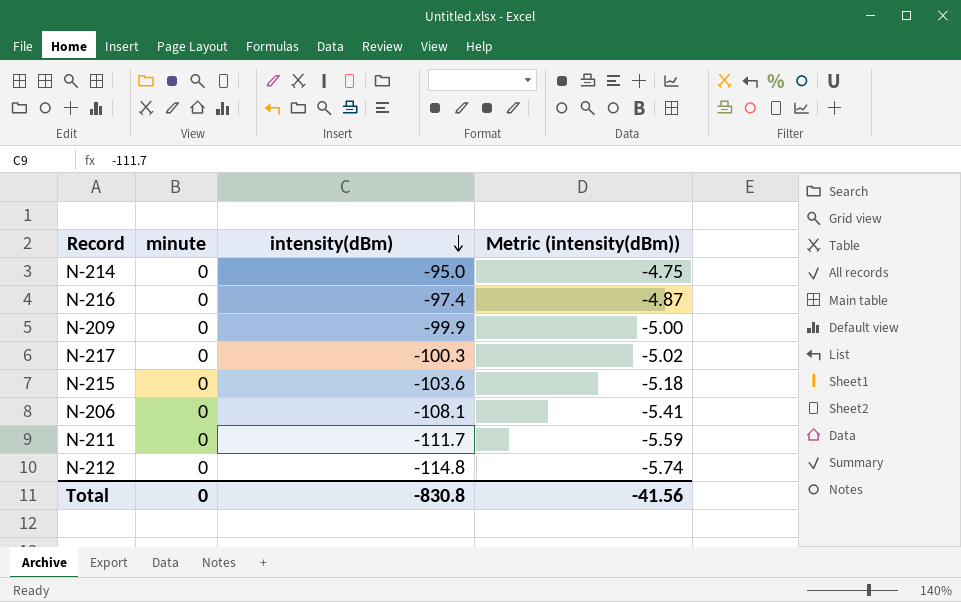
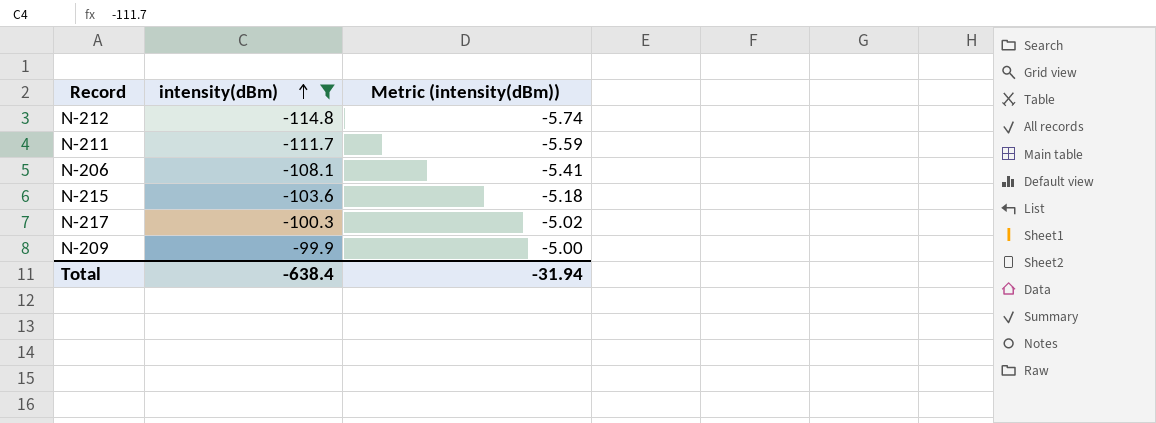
filter: none -> intensity(dBm) <= -99.9
row order: intensity(dBm) descending -> intensity(dBm) ascending
column minute | position: 2 -> none
Total | intensity(dBm): -830.8 -> -638.4
Total | Metric (intensity(dBm)): -41.56 -> -31.94

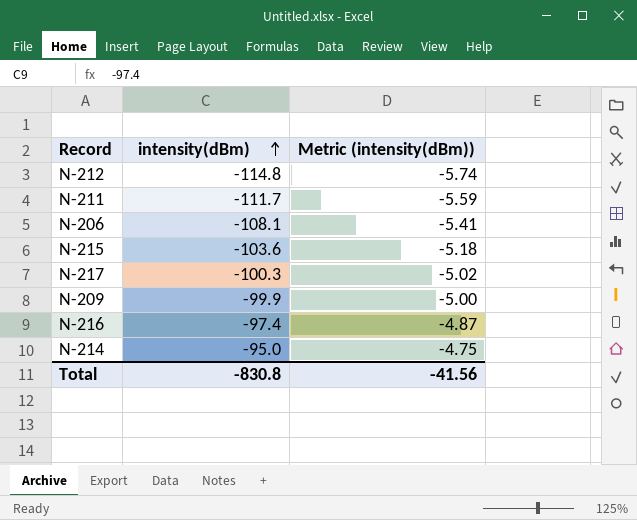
filter: intensity(dBm) <= -99.9 -> none
Total | intensity(dBm): -638.4 -> -830.8
Total | Metric (intensity(dBm)): -31.94 -> -41.56

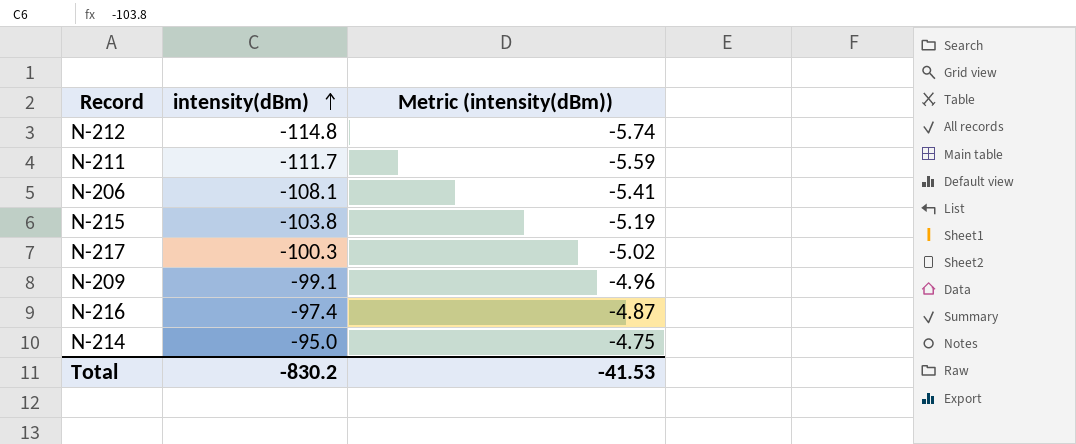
N-215 | intensity(dBm): -103.6 -> -103.8
N-215 | Metric (intensity(dBm)): -5.18 -> -5.19
N-209 | intensity(dBm): -99.9 -> -99.1
N-209 | Metric (intensity(dBm)): -5.00 -> -4.96
Total | intensity(dBm): -830.8 -> -830.2
Total | Metric (intensity(dBm)): -41.56 -> -41.53

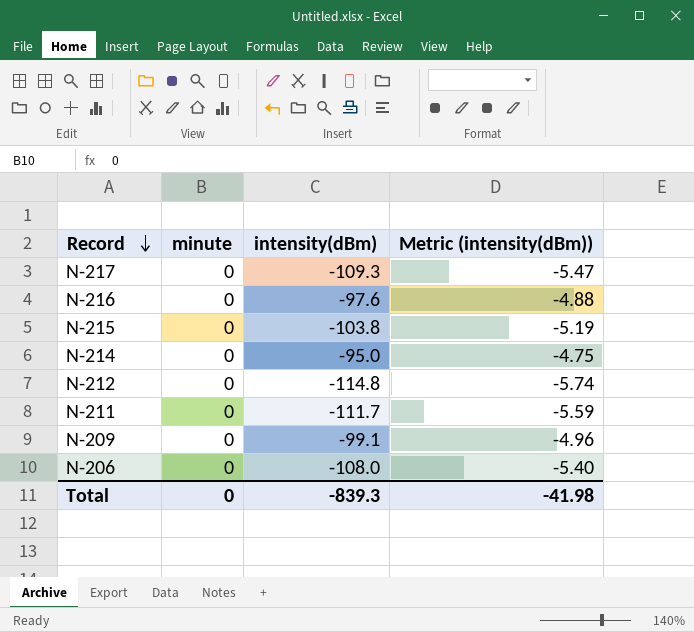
row order: intensity(dBm) ascending -> Record descending
column minute | position: none -> 2
N-217 | intensity(dBm): -100.3 -> -109.3
N-217 | Metric (intensity(dBm)): -5.02 -> -5.47
N-216 | intensity(dBm): -97.4 -> -97.6
N-216 | Metric (intensity(dBm)): -4.87 -> -4.88
N-206 | intensity(dBm): -108.1 -> -108.0
N-206 | Metric (intensity(dBm)): -5.41 -> -5.40
Total | intensity(dBm): -830.2 -> -839.3
Total | Metric (intensity(dBm)): -41.53 -> -41.98

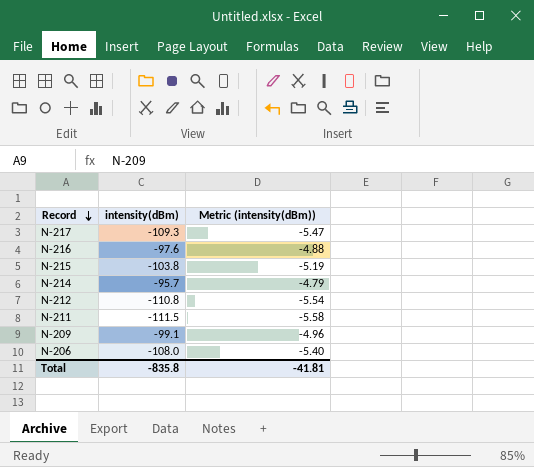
column minute | position: 2 -> none
N-214 | intensity(dBm): -95.0 -> -95.7
N-214 | Metric (intensity(dBm)): -4.75 -> -4.79
N-212 | intensity(dBm): -114.8 -> -110.8
N-212 | Metric (intensity(dBm)): -5.74 -> -5.54
N-211 | intensity(dBm): -111.7 -> -111.5
N-211 | Metric (intensity(dBm)): -5.59 -> -5.58
Total | intensity(dBm): -839.3 -> -835.8
Total | Metric (intensity(dBm)): -41.98 -> -41.81

